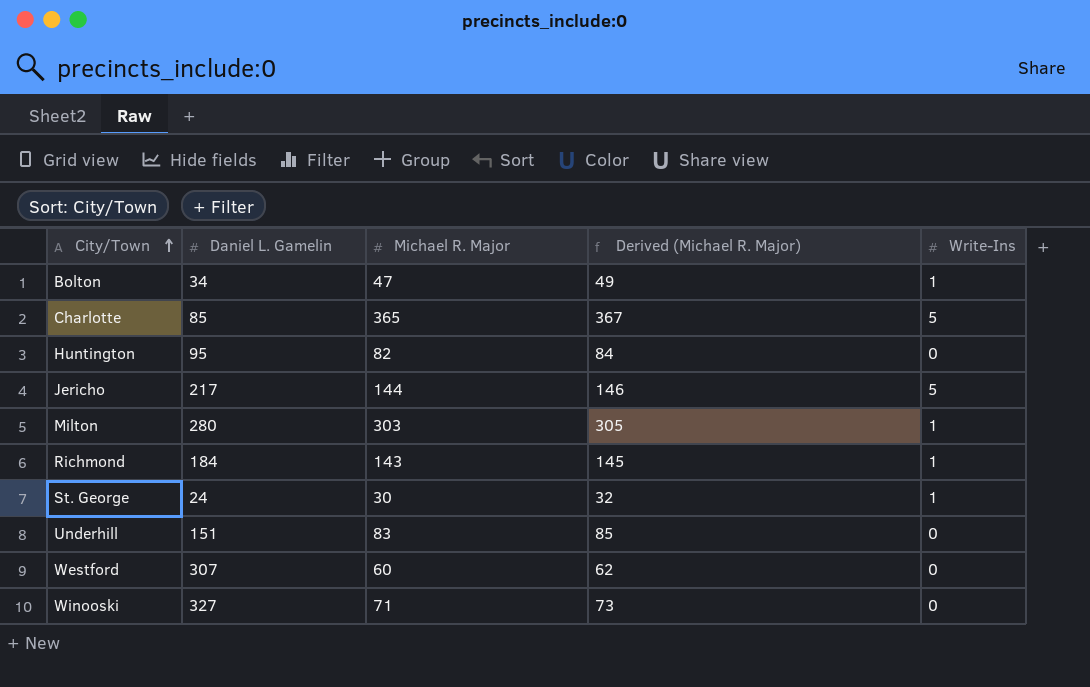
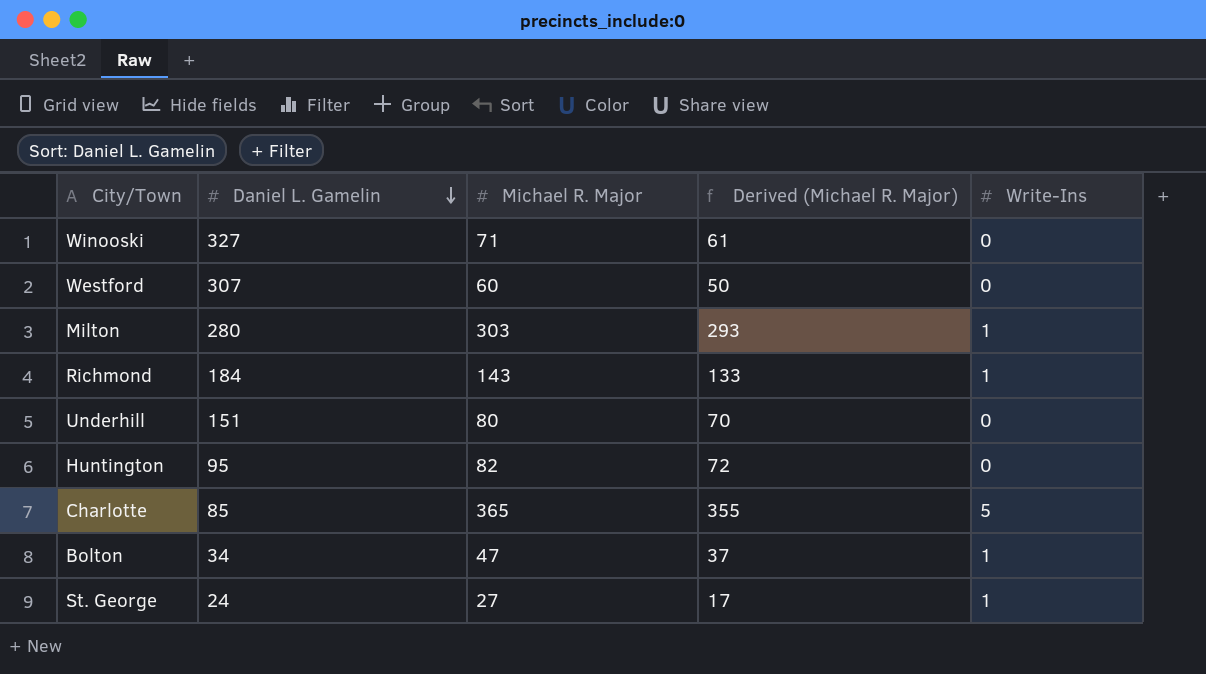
row order: City/Town ascending -> Daniel L. Gamelin descending
column Derived (Michael R. Major) | formula: [Michael R. Major] + 2 -> [Michael R. Major] - 10
row Jericho: 217 | 144 | 146 | 5 -> none
Underhill | Michael R. Major: 83 -> 80
St. George | Michael R. Major: 30 -> 27

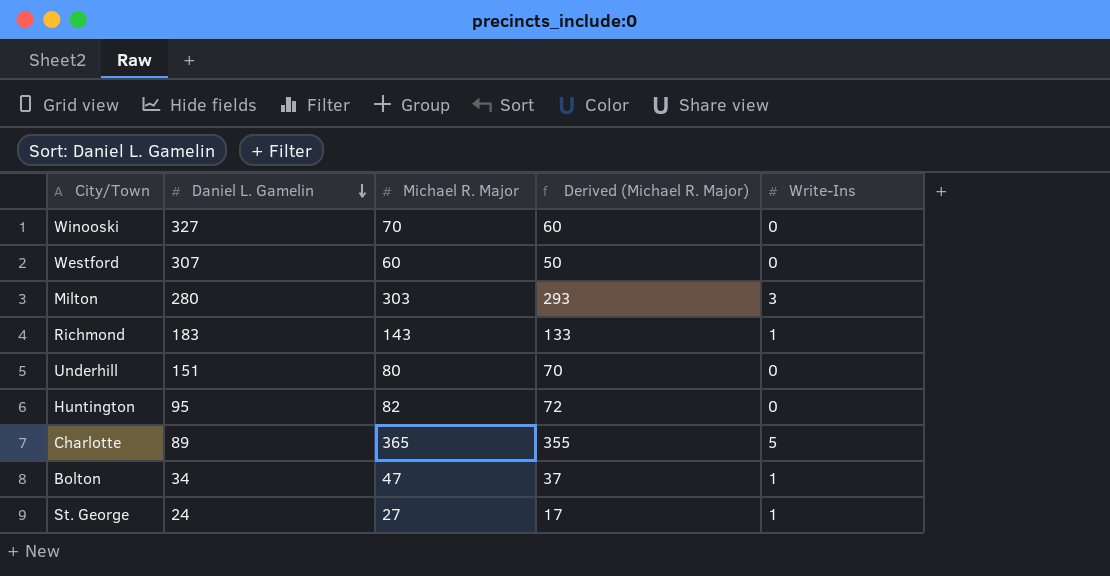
Winooski | Michael R. Major: 71 -> 70
Winooski | Derived (Michael R. Major): 61 -> 60
Milton | Write-Ins: 1 -> 3
Richmond | Daniel L. Gamelin: 184 -> 183
Charlotte | Daniel L. Gamelin: 85 -> 89

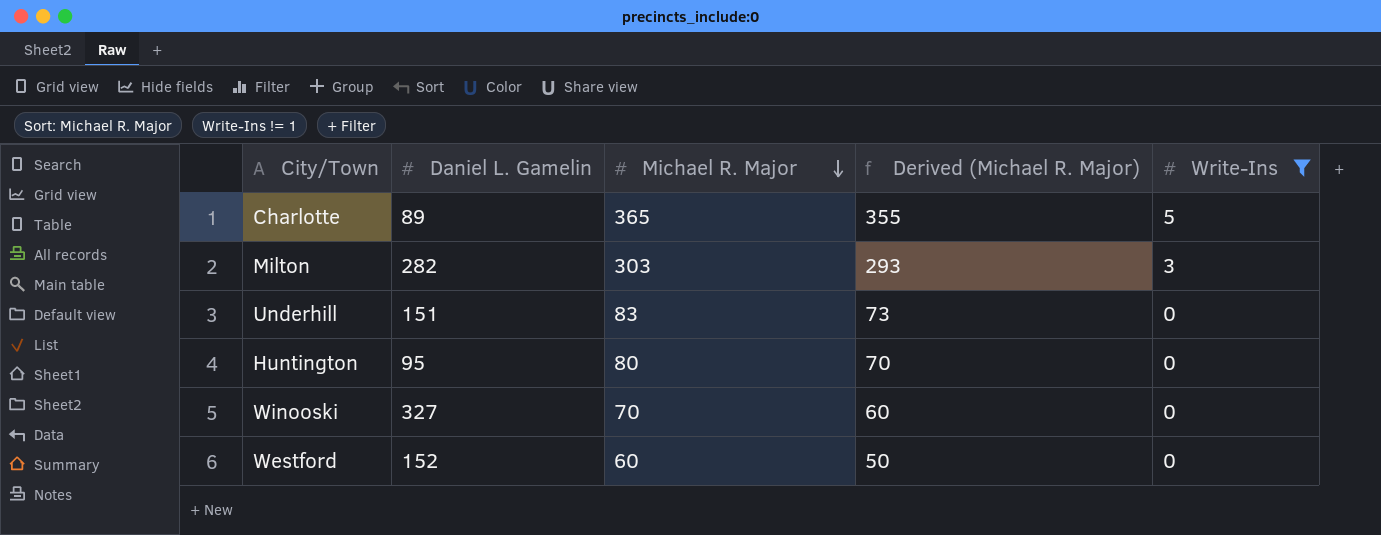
filter: none -> Write-Ins != 1
row order: Daniel L. Gamelin descending -> Michael R. Major descending
Milton | Daniel L. Gamelin: 280 -> 282
Underhill | Michael R. Major: 80 -> 83
Underhill | Derived (Michael R. Major): 70 -> 73
Huntington | Michael R. Major: 82 -> 80
Huntington | Derived (Michael R. Major): 72 -> 70
Westford | Daniel L. Gamelin: 307 -> 152

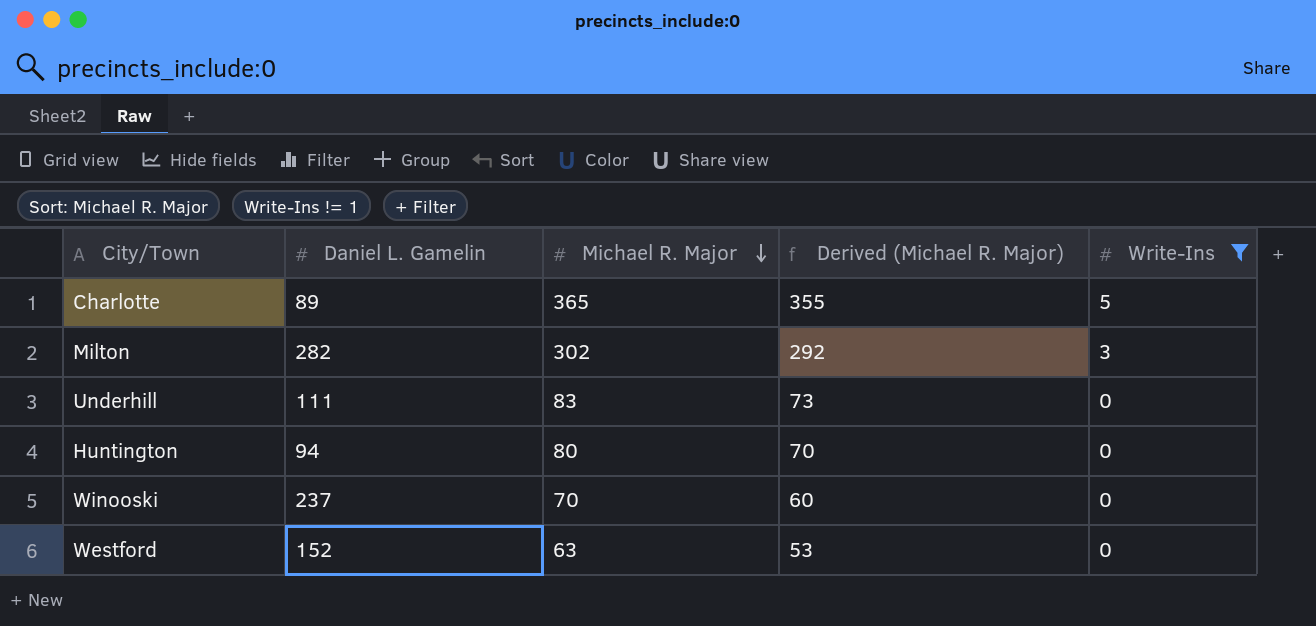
Milton | Michael R. Major: 303 -> 302
Milton | Derived (Michael R. Major): 293 -> 292
Underhill | Daniel L. Gamelin: 151 -> 111
Huntington | Daniel L. Gamelin: 95 -> 94
Winooski | Daniel L. Gamelin: 327 -> 237
Westford | Michael R. Major: 60 -> 63
Westford | Derived (Michael R. Major): 50 -> 53

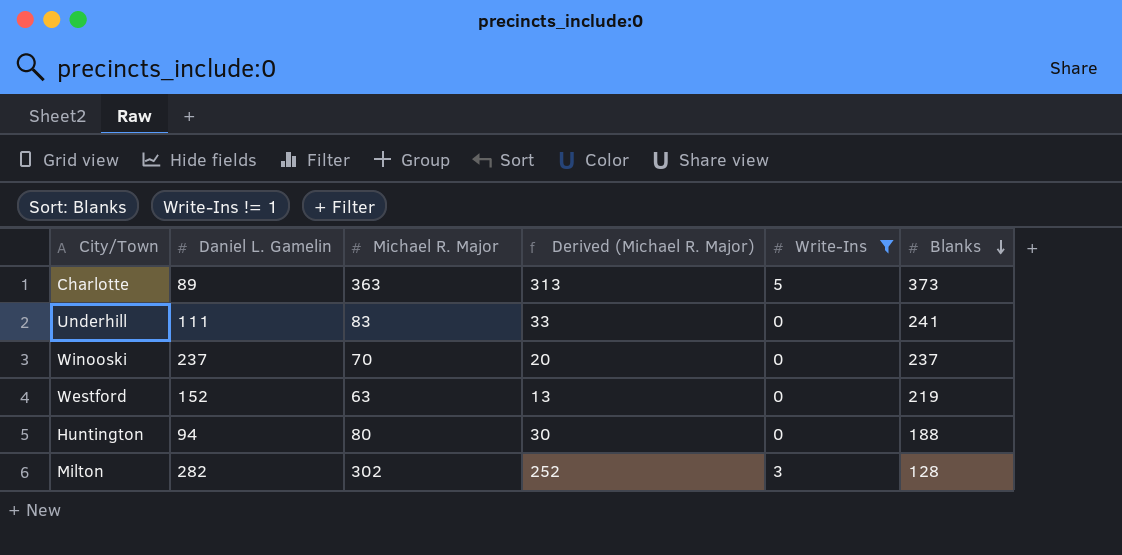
row order: Michael R. Major descending -> Blanks descending
column Derived (Michael R. Major) | formula: [Michael R. Major] - 10 -> [Michael R. Major] - 50
column Blanks | position: none -> 6
Charlotte | Michael R. Major: 365 -> 363

